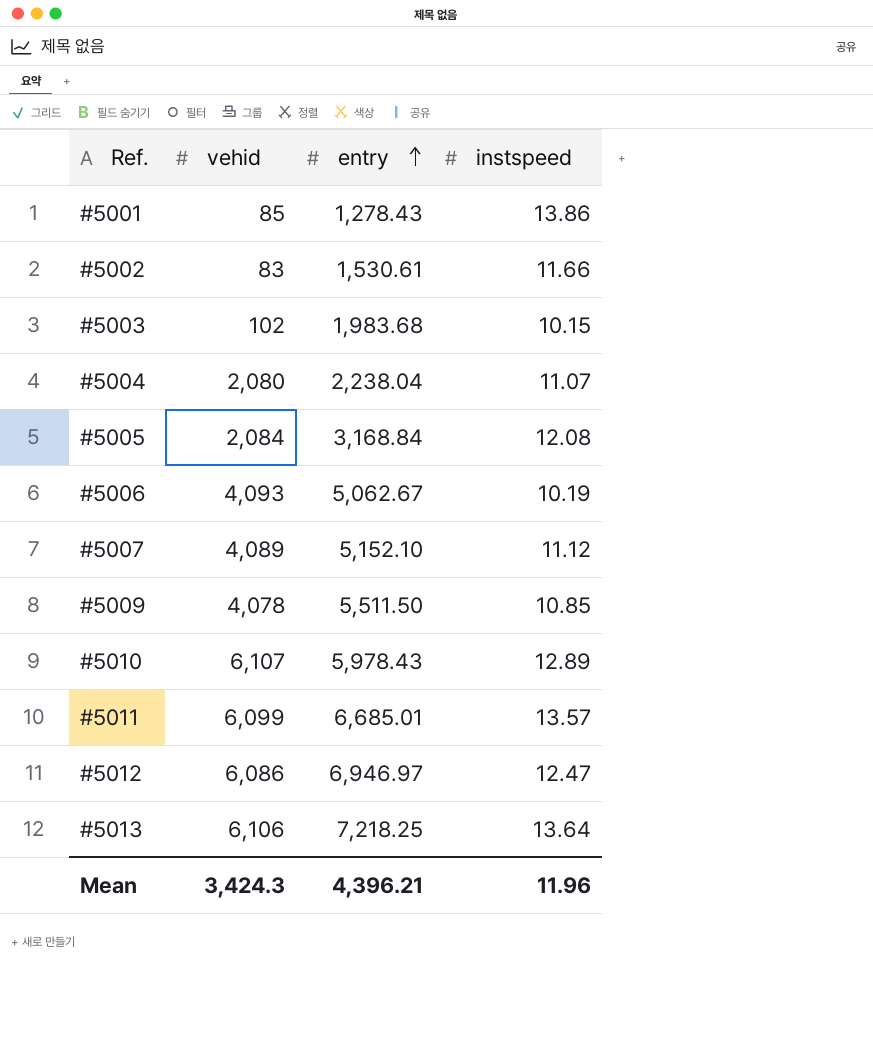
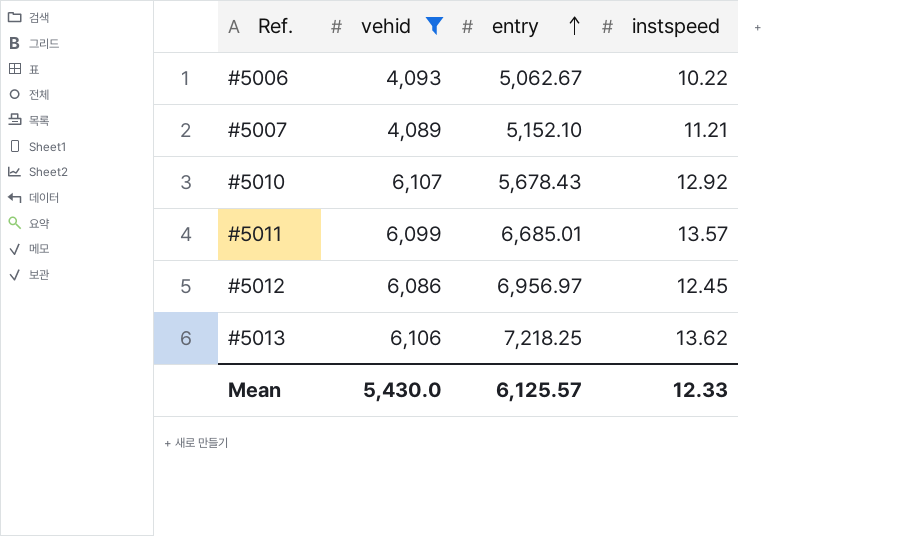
filter: none -> vehid >= 4,089
#5006 | instspeed: 10.19 -> 10.22
#5007 | instspeed: 11.12 -> 11.21
#5010 | entry: 5,978.43 -> 5,678.43
#5010 | instspeed: 12.89 -> 12.92
#5012 | entry: 6,946.97 -> 6,956.97
#5012 | instspeed: 12.47 -> 12.45
#5013 | instspeed: 13.64 -> 13.62
Mean | vehid: 3,424.3 -> 5,430.0
Mean | entry: 4,396.21 -> 6,125.57
Mean | instspeed: 11.96 -> 12.33

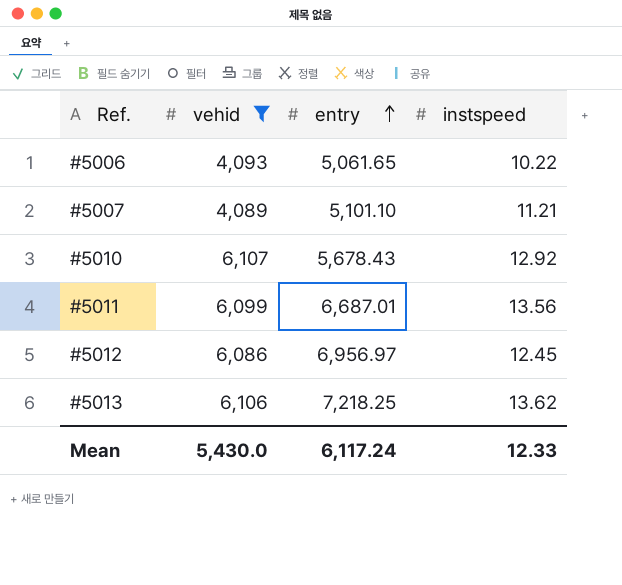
#5006 | entry: 5,062.67 -> 5,061.65
#5007 | entry: 5,152.10 -> 5,101.10
#5011 | entry: 6,685.01 -> 6,687.01
#5011 | instspeed: 13.57 -> 13.56
Mean | entry: 6,125.57 -> 6,117.24

